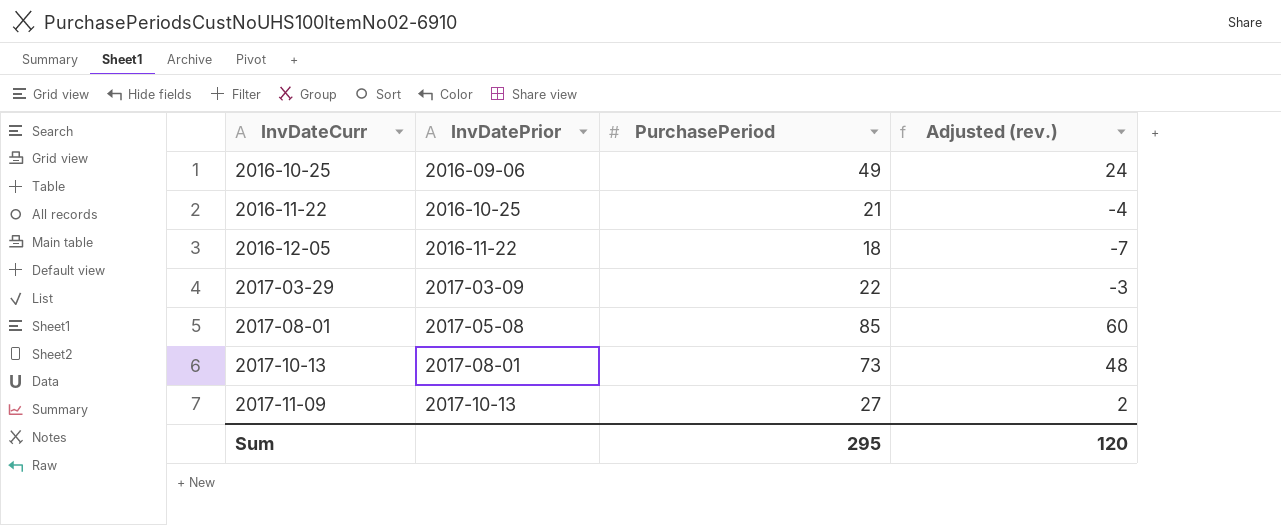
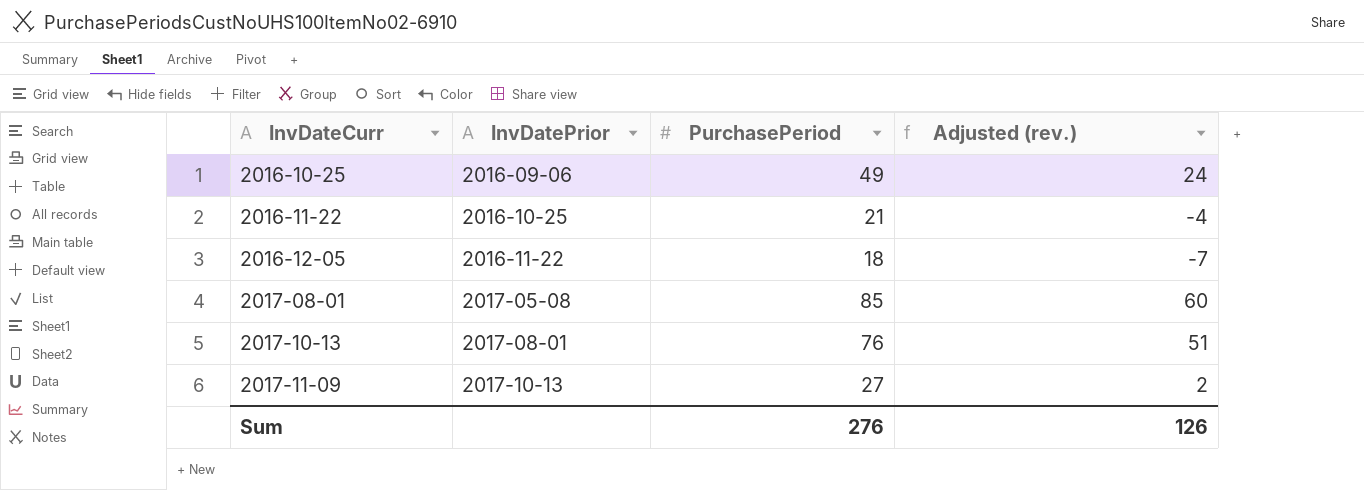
row 2017-03-29: 2017-03-09 | 22 | -3 -> none
2017-10-13 | PurchasePeriod: 73 -> 76
2017-10-13 | Adjusted (rev.): 48 -> 51
Sum | PurchasePeriod: 295 -> 276
Sum | Adjusted (rev.): 120 -> 126

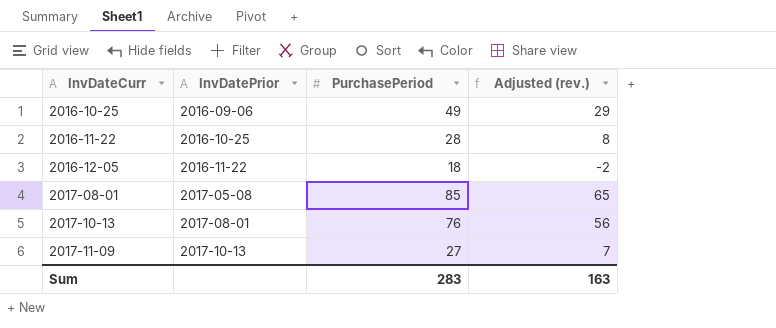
column Adjusted (rev.) | formula: [PurchasePeriod] - 25 -> [PurchasePeriod] - 20
2016-11-22 | PurchasePeriod: 21 -> 28
Sum | PurchasePeriod: 276 -> 283
Sum | Adjusted (rev.): 126 -> 163

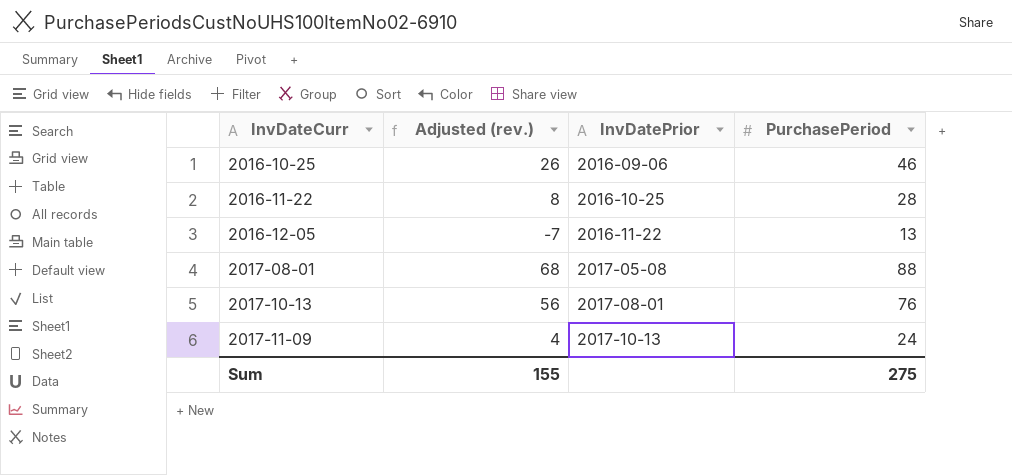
column Adjusted (rev.) | position: 4 -> 2
2016-10-25 | Adjusted (rev.): 29 -> 26
2016-10-25 | PurchasePeriod: 49 -> 46
2016-12-05 | Adjusted (rev.): -2 -> -7
2016-12-05 | PurchasePeriod: 18 -> 13
2017-08-01 | Adjusted (rev.): 65 -> 68
2017-08-01 | PurchasePeriod: 85 -> 88
2017-11-09 | Adjusted (rev.): 7 -> 4
2017-11-09 | PurchasePeriod: 27 -> 24
Sum | Adjusted (rev.): 163 -> 155
Sum | PurchasePeriod: 283 -> 275

